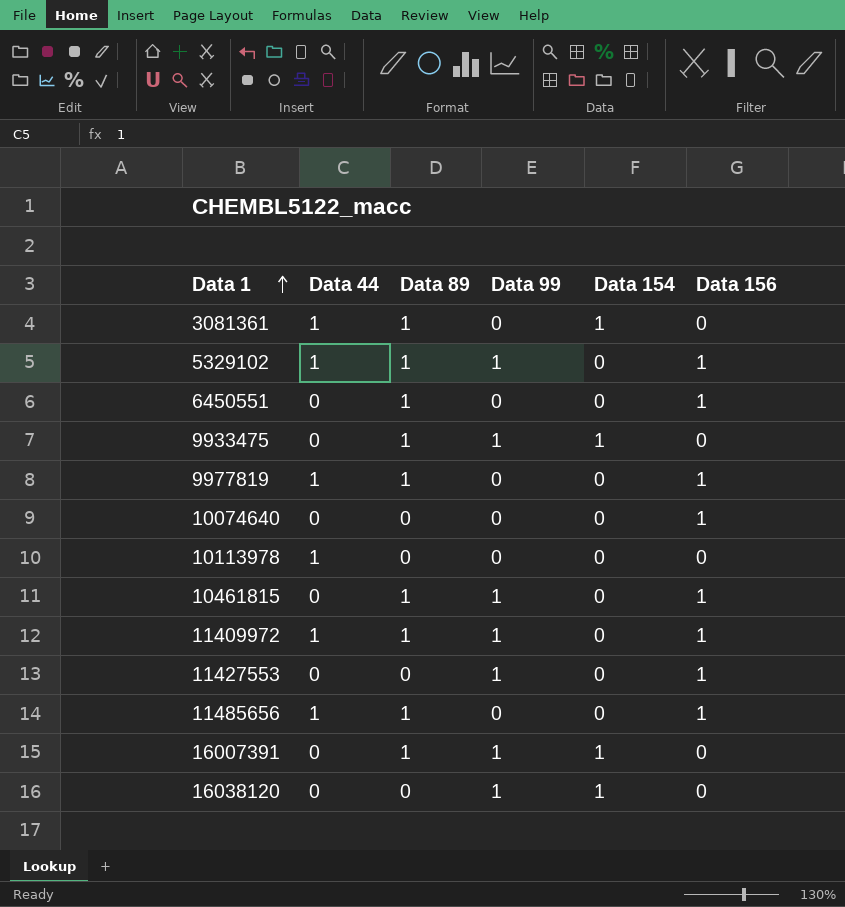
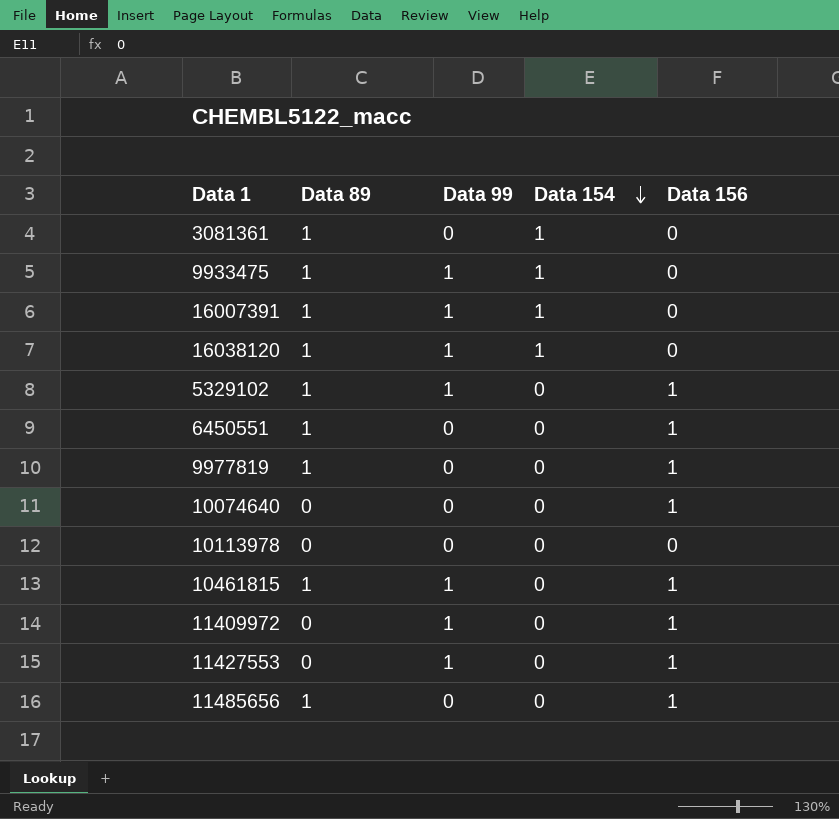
row order: Data 1 ascending -> Data 154 descending
column Data 44 | position: 2 -> none
16038120 | Data 89: 0 -> 1
11409972 | Data 89: 1 -> 0

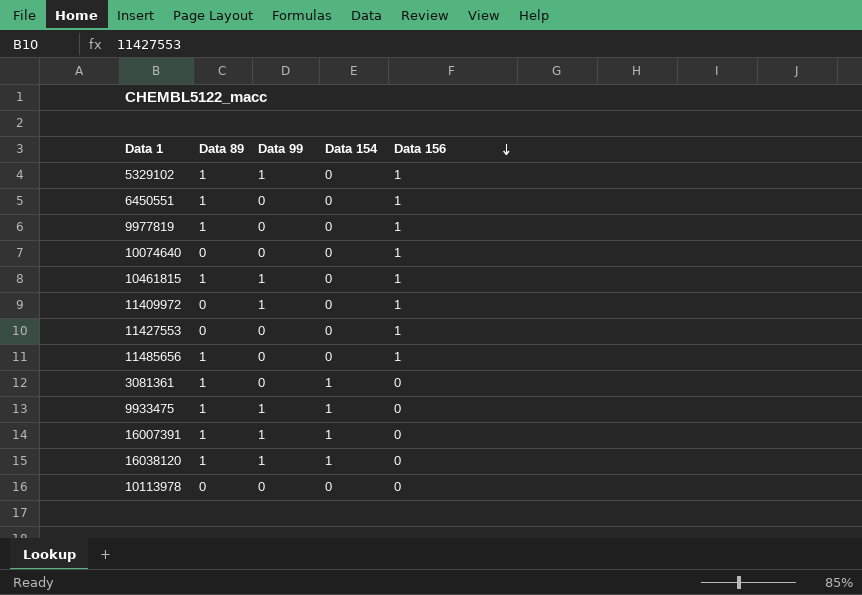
row order: Data 154 descending -> Data 156 descending
11427553 | Data 99: 1 -> 0

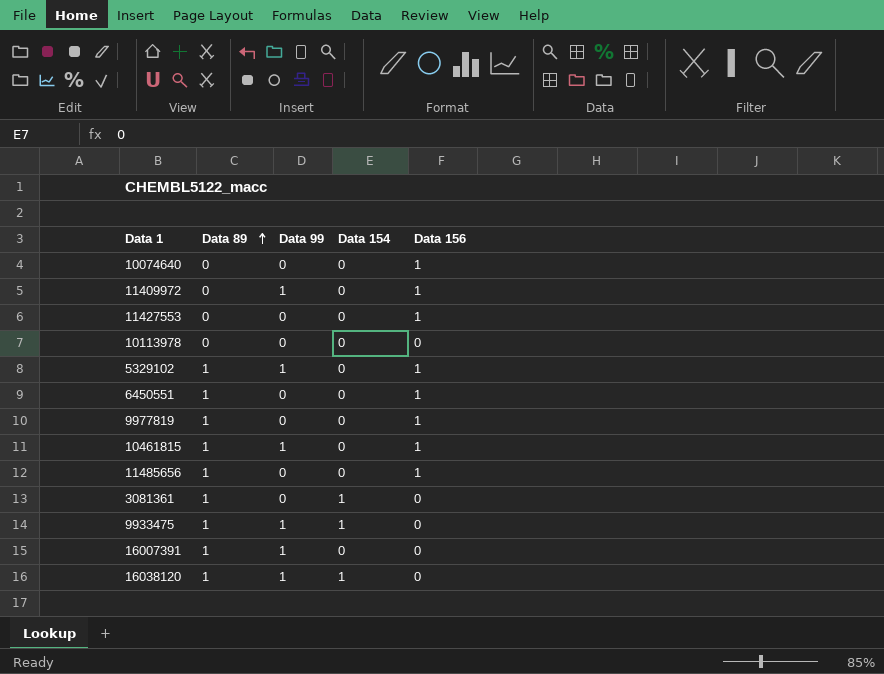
row order: Data 156 descending -> Data 89 ascending
16007391 | Data 154: 1 -> 0

